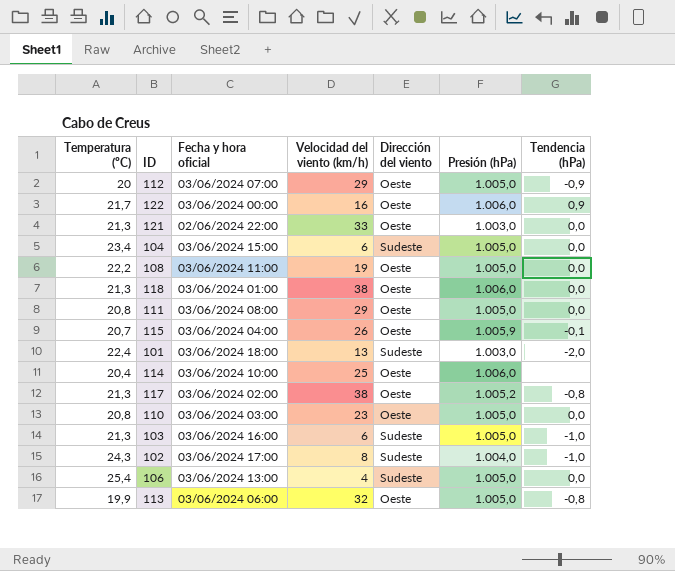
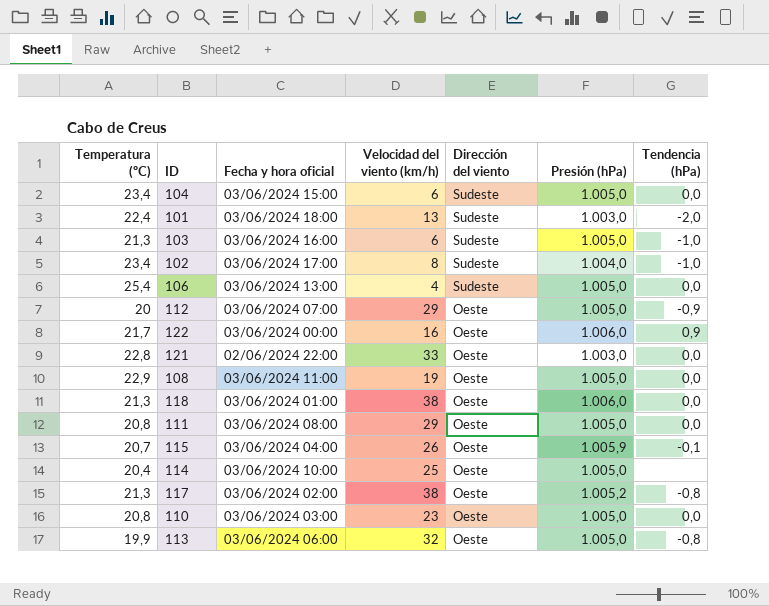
row order: none -> Dirección del viento descending
102 | Temperatura (ºC): 24,3 -> 23,4
121 | Temperatura (ºC): 21,3 -> 22,8
108 | Temperatura (ºC): 22,2 -> 22,9
114 | Presión (hPa): 1.006,0 -> 1.005,0

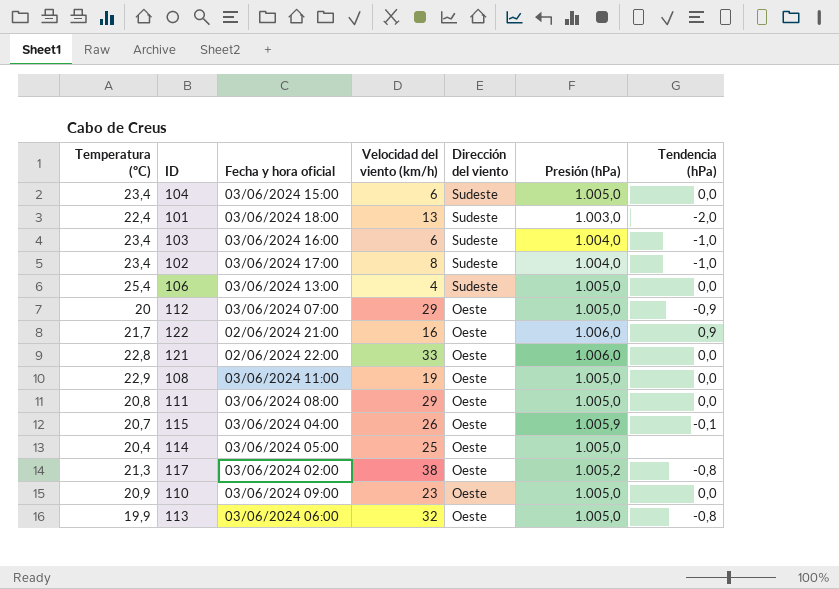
row 118: 21,3 | 03/06/2024 01:00 | 38 | Oeste | 1.006,0 | 0,0 -> none
103 | Temperatura (ºC): 21,3 -> 23,4
103 | Presión (hPa): 1.005,0 -> 1.004,0
122 | Fecha y hora oficial: 03/06/2024 00:00 -> 02/06/2024 21:00
121 | Presión (hPa): 1.003,0 -> 1.006,0
114 | Fecha y hora oficial: 03/06/2024 10:00 -> 03/06/2024 05:00
110 | Temperatura (ºC): 20,8 -> 20,9
110 | Fecha y hora oficial: 03/06/2024 03:00 -> 03/06/2024 09:00

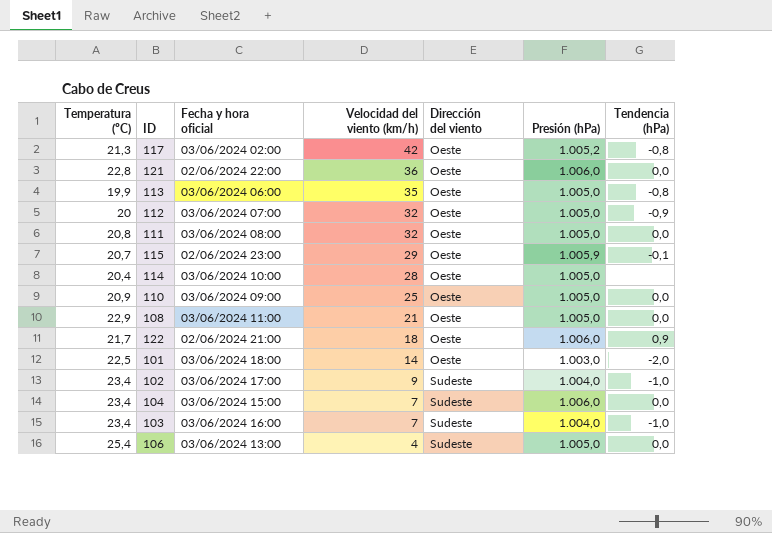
row order: Dirección del viento descending -> Velocidad del viento (km/h) descending
117 | Velocidad del viento (km/h): 38 -> 42
121 | Velocidad del viento (km/h): 33 -> 36
113 | Velocidad del viento (km/h): 32 -> 35
112 | Velocidad del viento (km/h): 29 -> 32
111 | Velocidad del viento (km/h): 29 -> 32
115 | Fecha y hora oficial: 03/06/2024 04:00 -> 02/06/2024 23:00
115 | Velocidad del viento (km/h): 26 -> 29
114 | Fecha y hora oficial: 03/06/2024 05:00 -> 03/06/2024 10:00
114 | Velocidad del viento (km/h): 25 -> 28
110 | Velocidad del viento (km/h): 23 -> 25
108 | Velocidad del viento (km/h): 19 -> 21
122 | Velocidad del viento (km/h): 16 -> 18
101 | Temperatura (ºC): 22,4 -> 22,5
101 | Velocidad del viento (km/h): 13 -> 14
101 | Dirección del viento: Sudeste -> Oeste
102 | Velocidad del viento (km/h): 8 -> 9
104 | Velocidad del viento (km/h): 6 -> 7
104 | Presión (hPa): 1.005,0 -> 1.006,0
103 | Velocidad del viento (km/h): 6 -> 7

